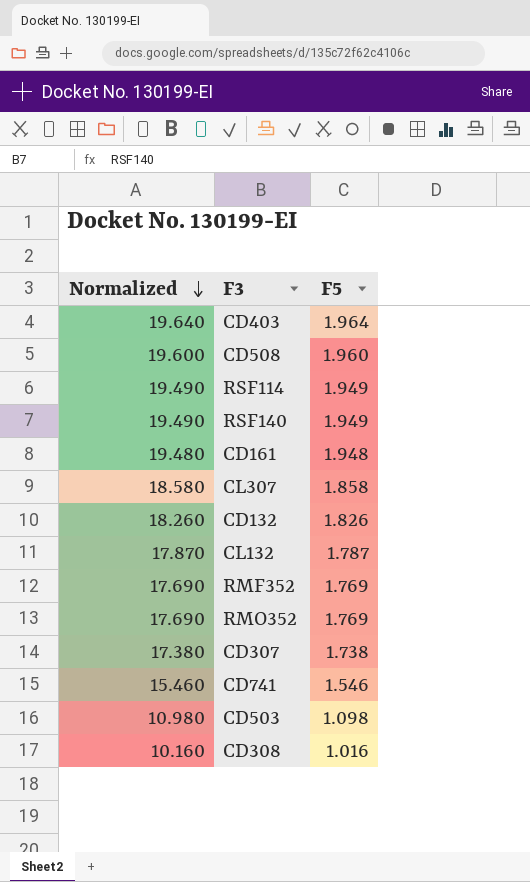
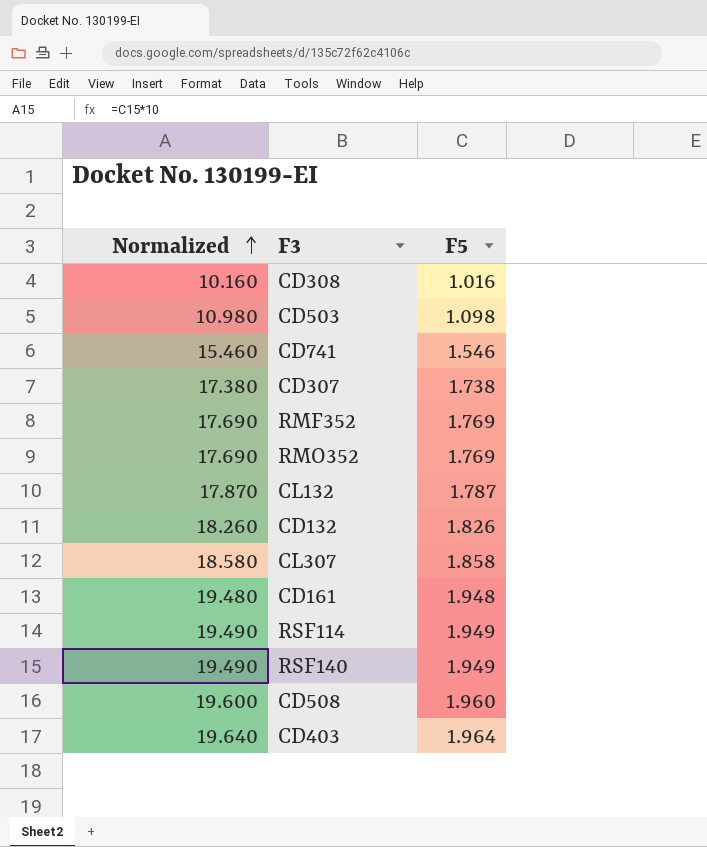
row order: Normalized descending -> Normalized ascending

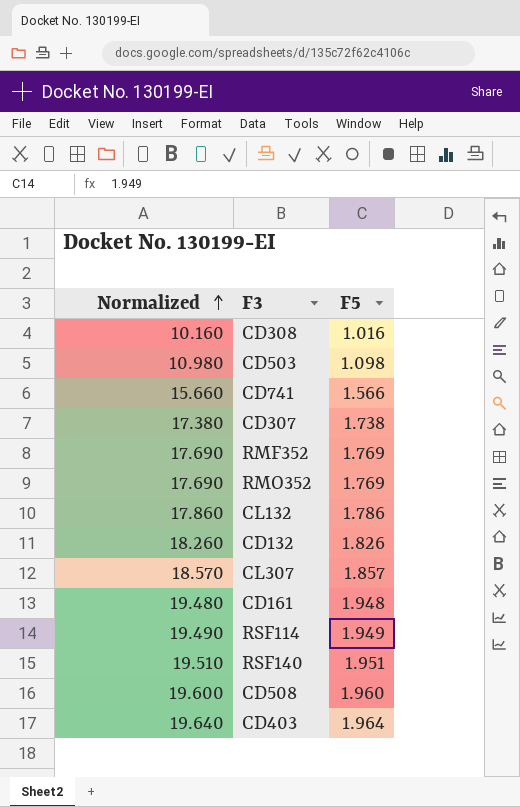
CD741 | Normalized: 15.460 -> 15.660
CD741 | F5: 1.546 -> 1.566
CL132 | Normalized: 17.870 -> 17.860
CL132 | F5: 1.787 -> 1.786
CL307 | Normalized: 18.580 -> 18.570
CL307 | F5: 1.858 -> 1.857
RSF140 | Normalized: 19.490 -> 19.510
RSF140 | F5: 1.949 -> 1.951

